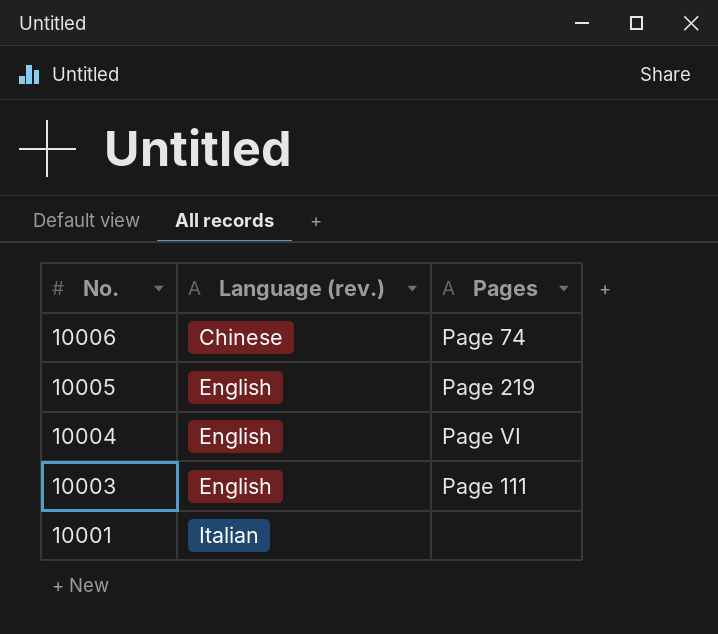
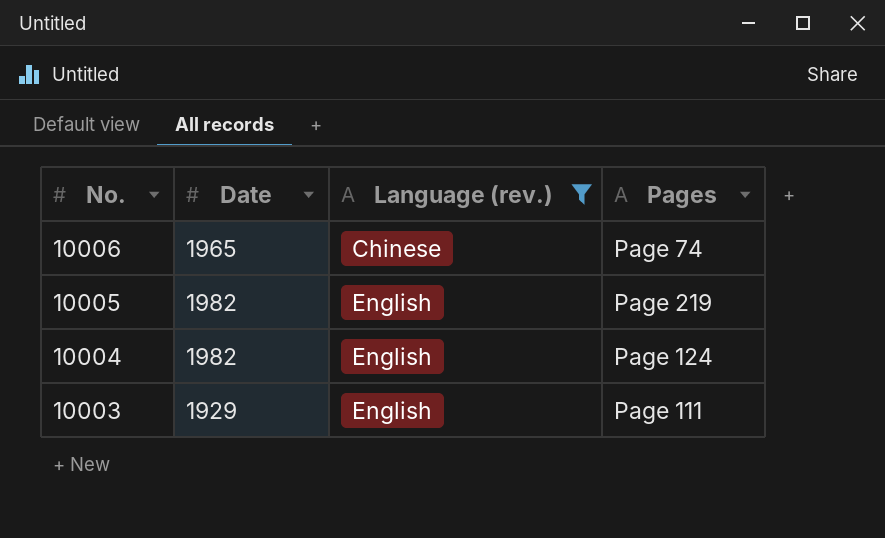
filter: none -> Language (rev.) != Italian
column Date | position: none -> 2
10004 | Pages: Page VI -> Page 124

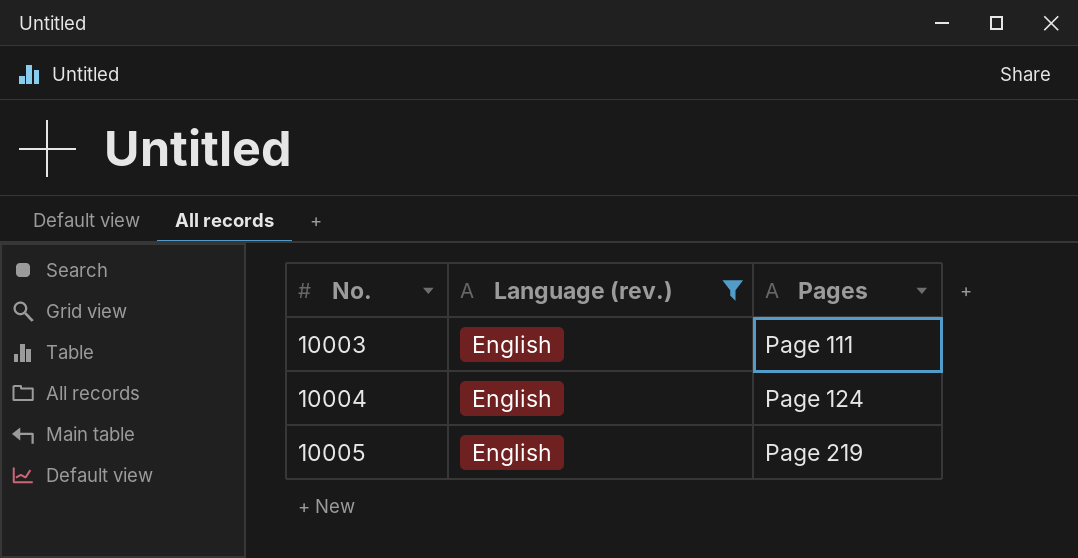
row order: No. descending -> No. ascending
column Date | position: 2 -> none
row 10006: 1965 | Chinese | Page 74 -> none

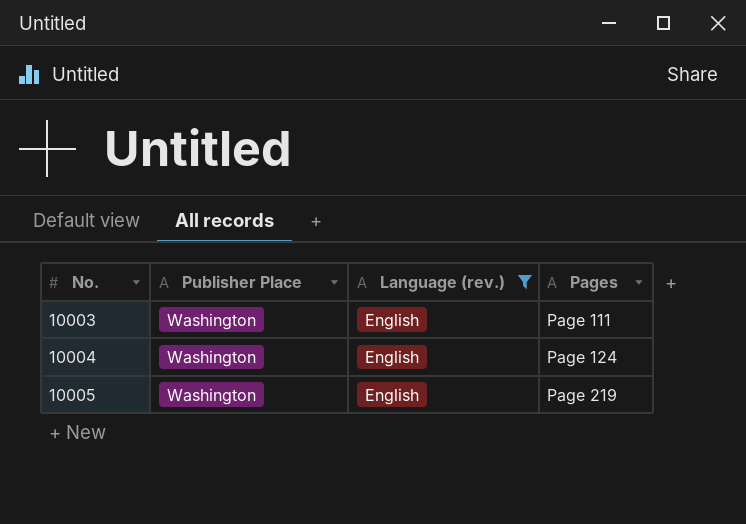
column Publisher Place | position: none -> 2

